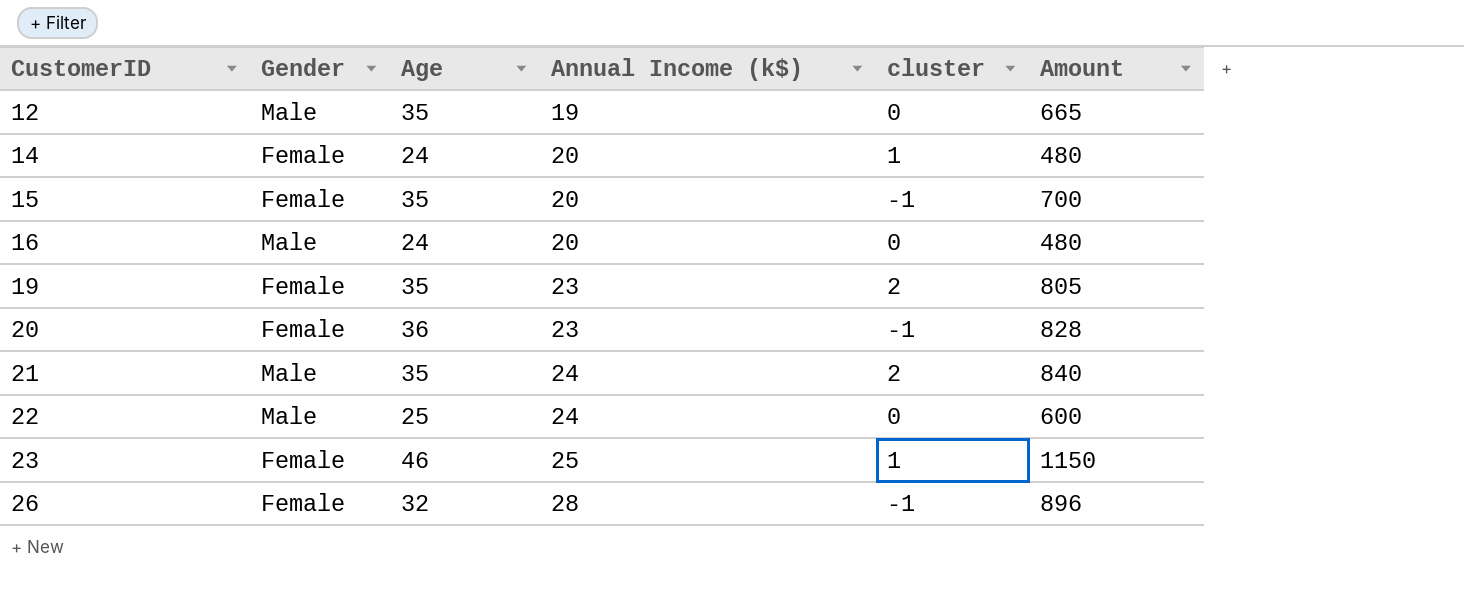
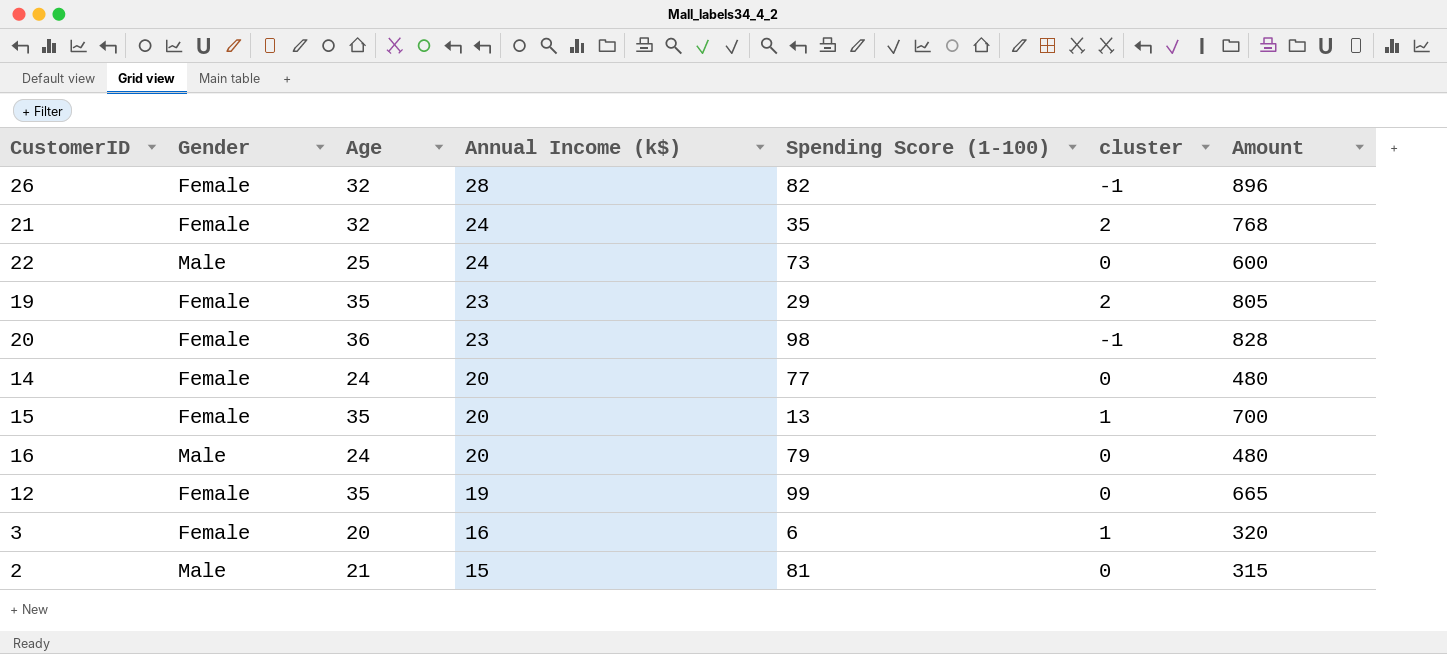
row order: CustomerID ascending -> Annual Income (k$) descending
column Spending Score (1-100) | position: none -> 5
row 23: Female | 46 | 25 | 1 | 1150 -> none
21 | Gender: Male -> Female
21 | Age: 35 -> 32
21 | Amount: 840 -> 768
14 | cluster: 1 -> 0
15 | cluster: -1 -> 1
12 | Gender: Male -> Female
row 3: none -> Female | 20 | 16 | 6 | 1 | 320
row 2: none -> Male | 21 | 15 | 81 | 0 | 315

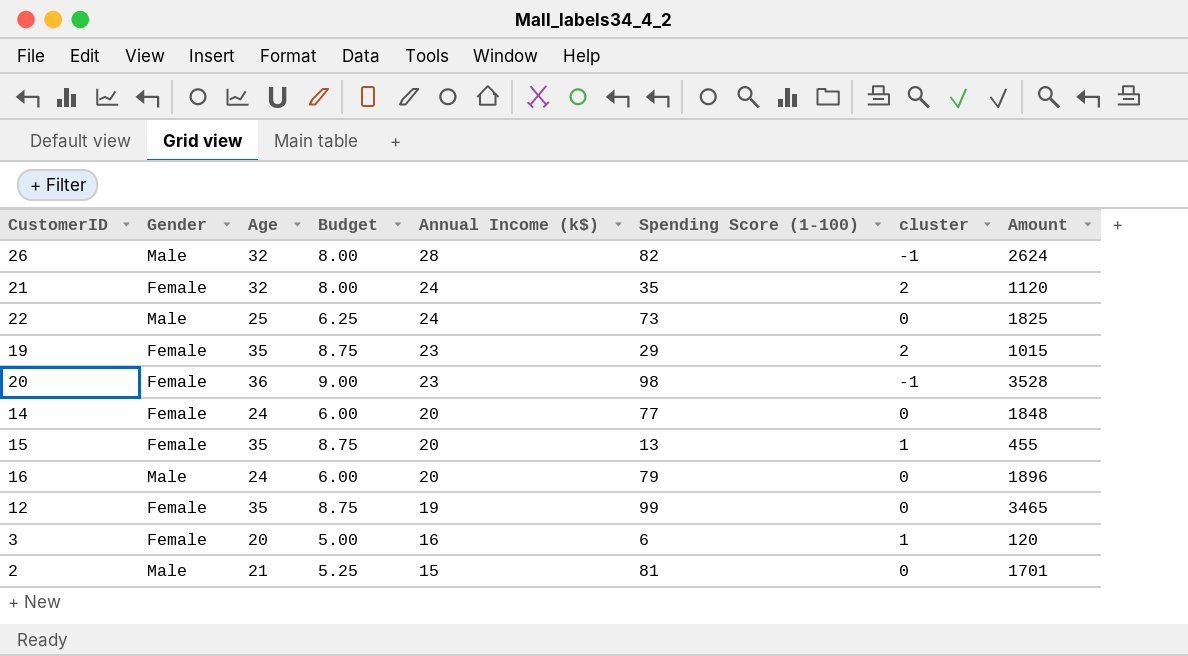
column Budget | formula: none -> [Age] * 0.25
column Amount | formula: [Age] * [Annual Income (k$)] -> [Age] * [Spending Score (1-100)]
26 | Gender: Female -> Male

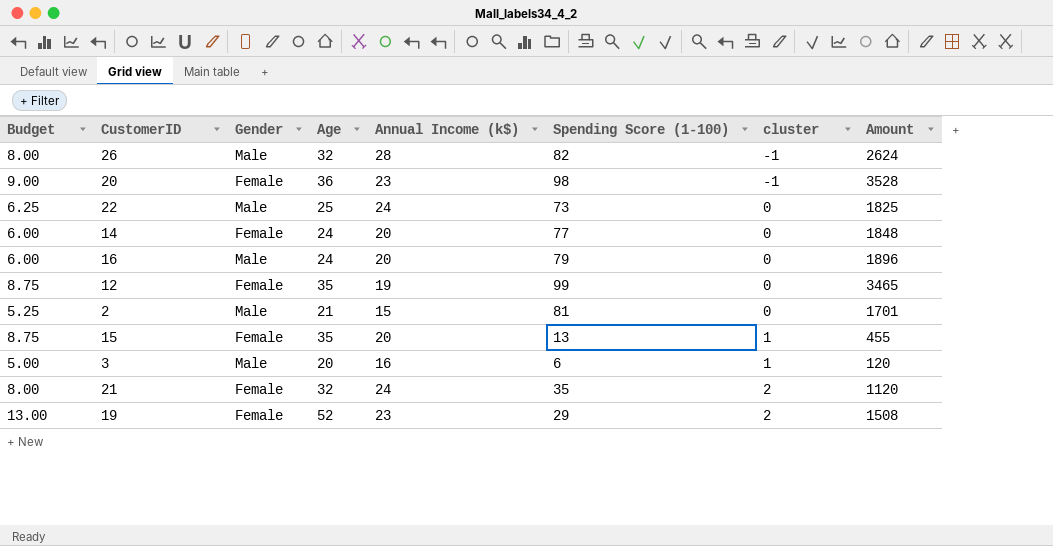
row order: Annual Income (k$) descending -> cluster ascending
column Budget | position: 4 -> 1
3 | Gender: Female -> Male
19 | Budget: 8.75 -> 13.00
19 | Age: 35 -> 52
19 | Amount: 1015 -> 1508

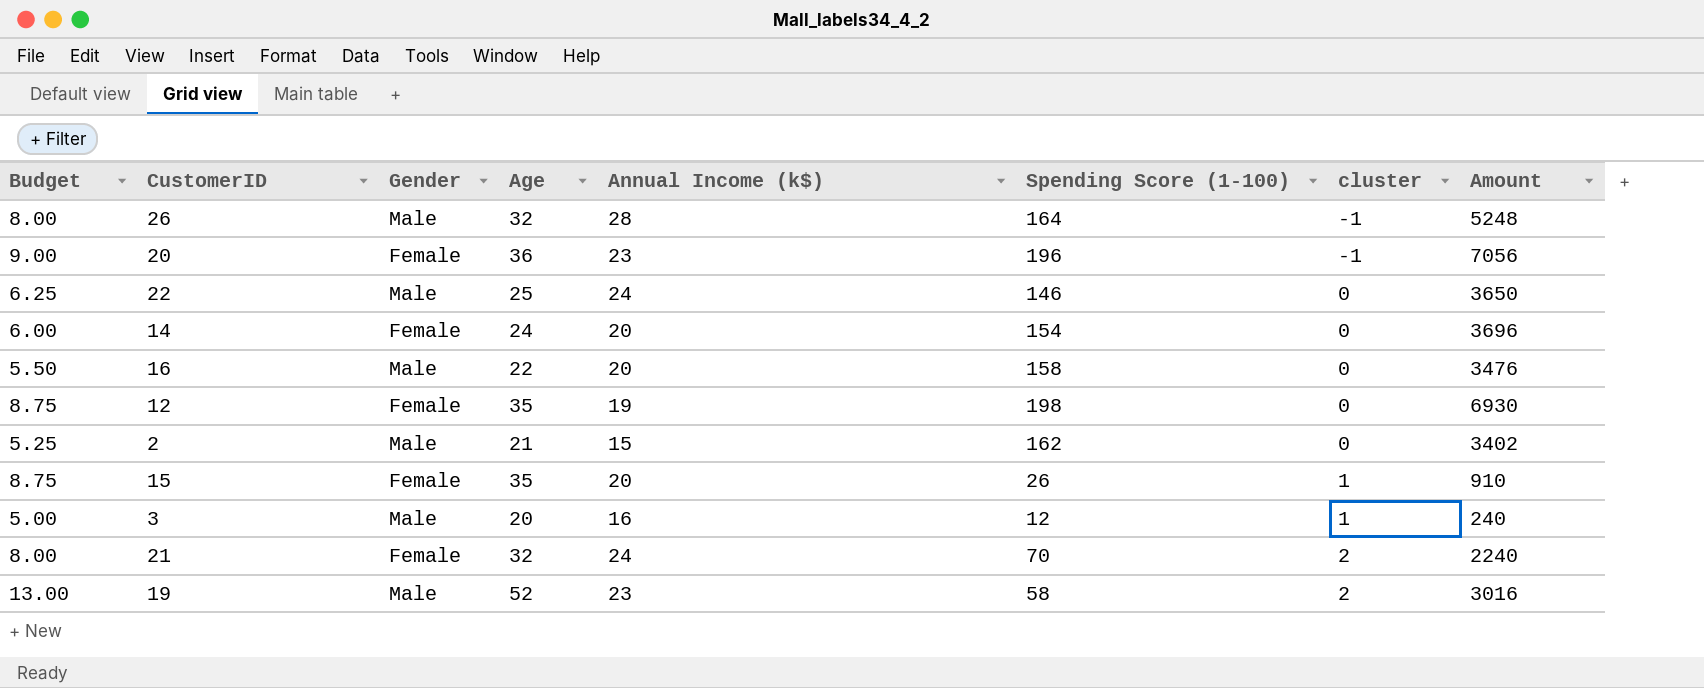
26 | Spending Score (1-100): 82 -> 164
26 | Amount: 2624 -> 5248
20 | Spending Score (1-100): 98 -> 196
20 | Amount: 3528 -> 7056
22 | Spending Score (1-100): 73 -> 146
22 | Amount: 1825 -> 3650
14 | Spending Score (1-100): 77 -> 154
14 | Amount: 1848 -> 3696
16 | Budget: 6.00 -> 5.50
16 | Age: 24 -> 22
16 | Spending Score (1-100): 79 -> 158
16 | Amount: 1896 -> 3476
12 | Spending Score (1-100): 99 -> 198
12 | Amount: 3465 -> 6930
2 | Spending Score (1-100): 81 -> 162
2 | Amount: 1701 -> 3402
15 | Spending Score (1-100): 13 -> 26
15 | Amount: 455 -> 910
3 | Spending Score (1-100): 6 -> 12
3 | Amount: 120 -> 240
21 | Spending Score (1-100): 35 -> 70
21 | Amount: 1120 -> 2240
19 | Gender: Female -> Male
19 | Spending Score (1-100): 29 -> 58
19 | Amount: 1508 -> 3016

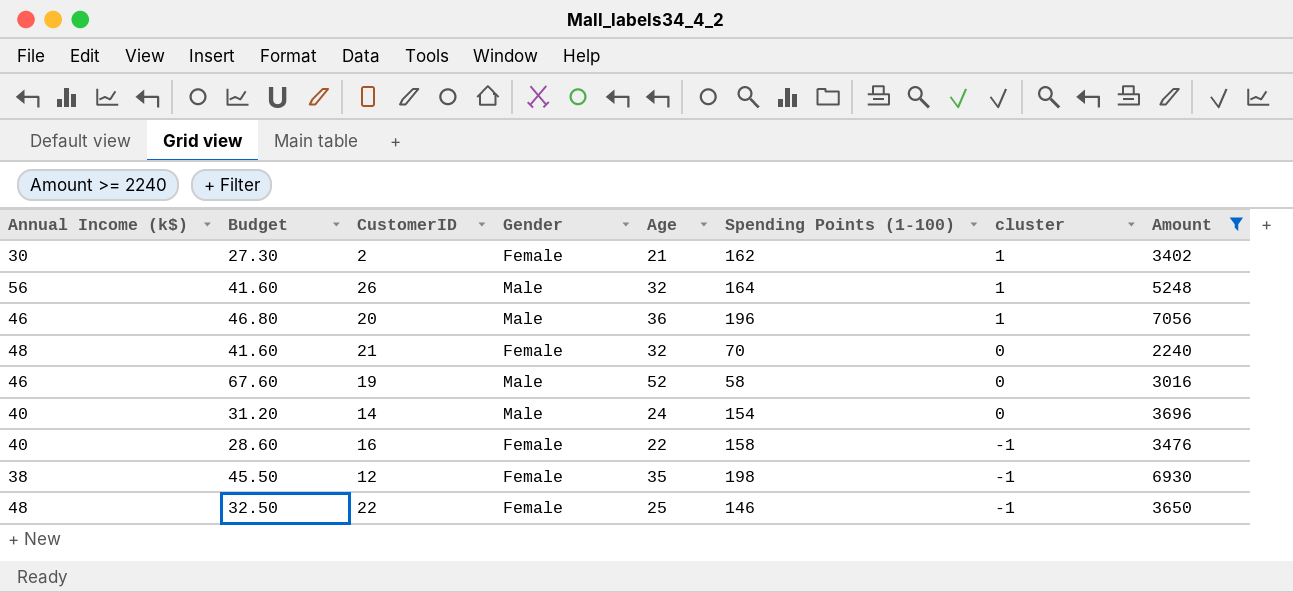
filter: none -> Amount >= 2240
row order: cluster ascending -> cluster descending
column Annual Income (k$) | position: 5 -> 1
column Budget | formula: [Age] * 0.25 -> [Age] * 1.3
column name: Spending Score (1-100) -> Spending Points (1-100)
2 | Annual Income (k$): 15 -> 30
2 | Gender: Male -> Female
2 | cluster: 0 -> 1
26 | Annual Income (k$): 28 -> 56
26 | cluster: -1 -> 1
20 | Annual Income (k$): 23 -> 46
20 | Gender: Female -> Male
20 | cluster: -1 -> 1
21 | Annual Income (k$): 24 -> 48
21 | cluster: 2 -> 0
19 | Annual Income (k$): 23 -> 46
19 | cluster: 2 -> 0
14 | Annual Income (k$): 20 -> 40
14 | Gender: Female -> Male
16 | Annual Income (k$): 20 -> 40
16 | Gender: Male -> Female
16 | cluster: 0 -> -1
12 | Annual Income (k$): 19 -> 38
12 | cluster: 0 -> -1
22 | Annual Income (k$): 24 -> 48
22 | Gender: Male -> Female
22 | cluster: 0 -> -1

